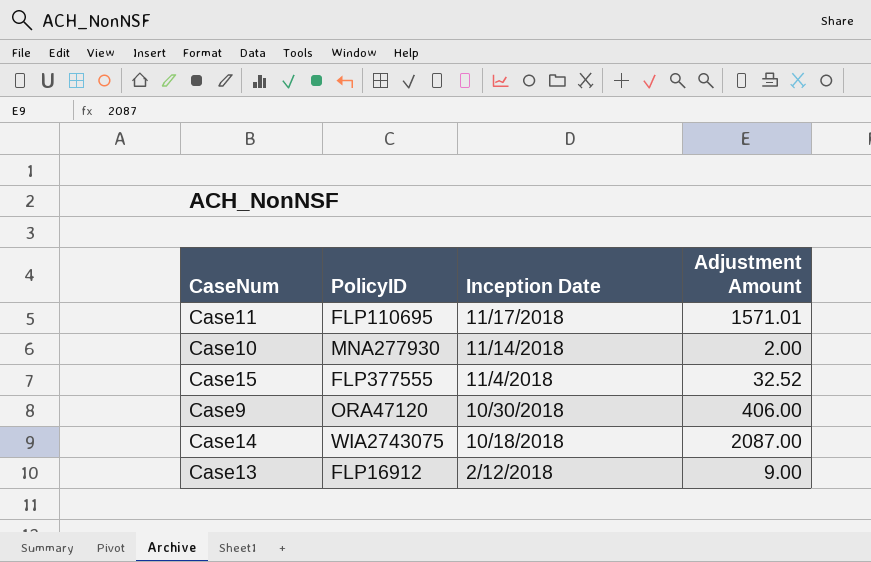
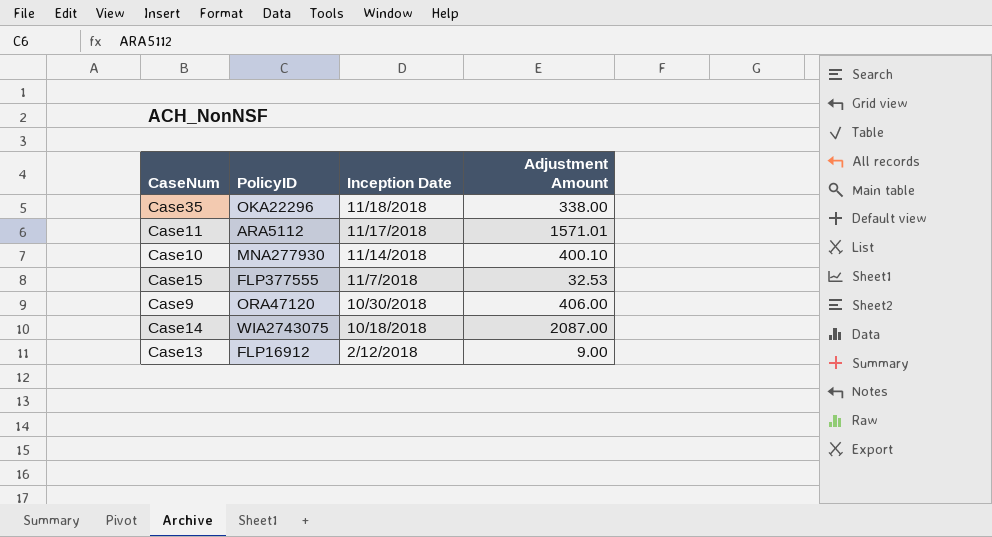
row Case35: none -> OKA22296 | 11/18/2018 | 338.00
Case11 | PolicyID: FLP110695 -> ARA5112
Case10 | Adjustment Amount: 2.00 -> 400.10
Case15 | Inception Date: 11/4/2018 -> 11/7/2018
Case15 | Adjustment Amount: 32.52 -> 32.53

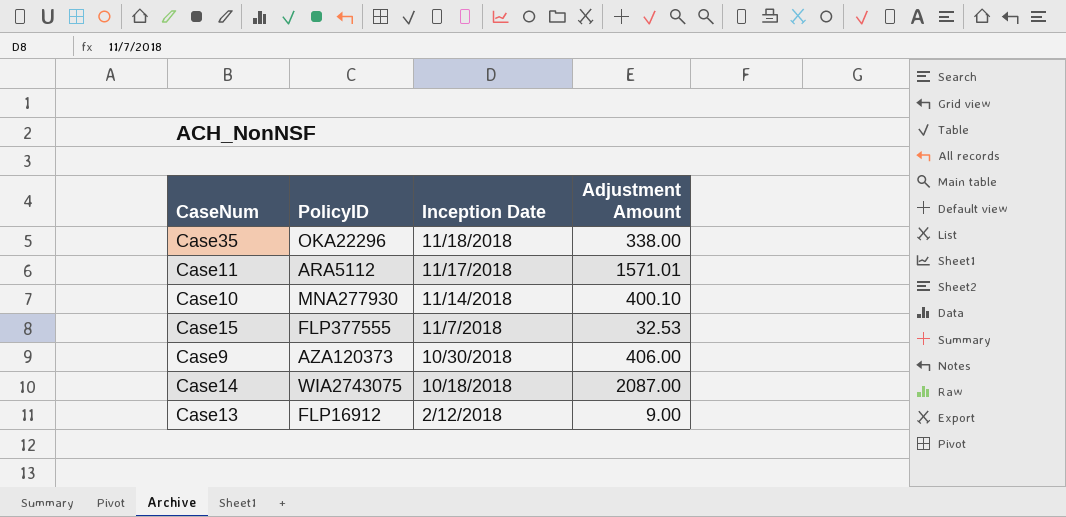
Case9 | PolicyID: ORA47120 -> AZA120373

